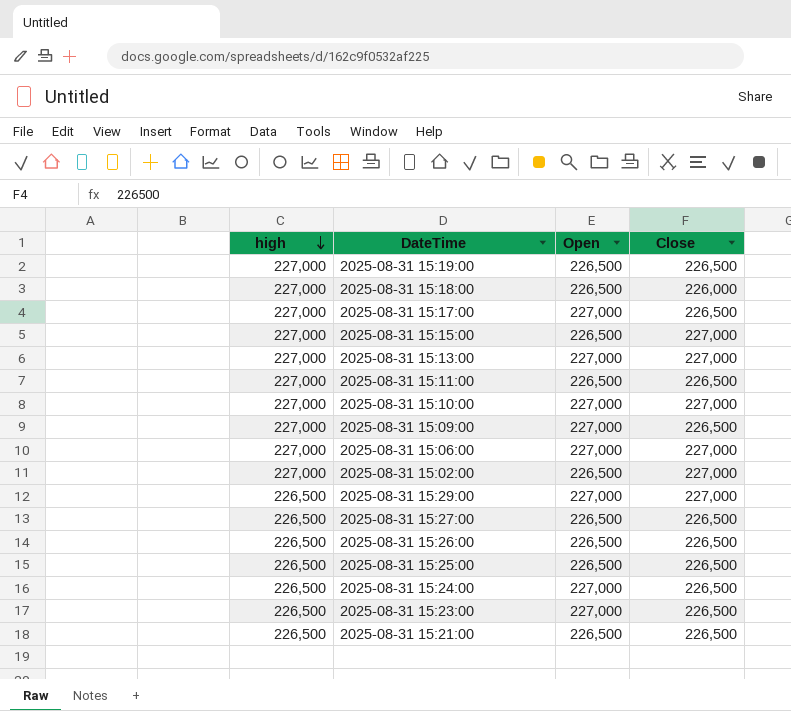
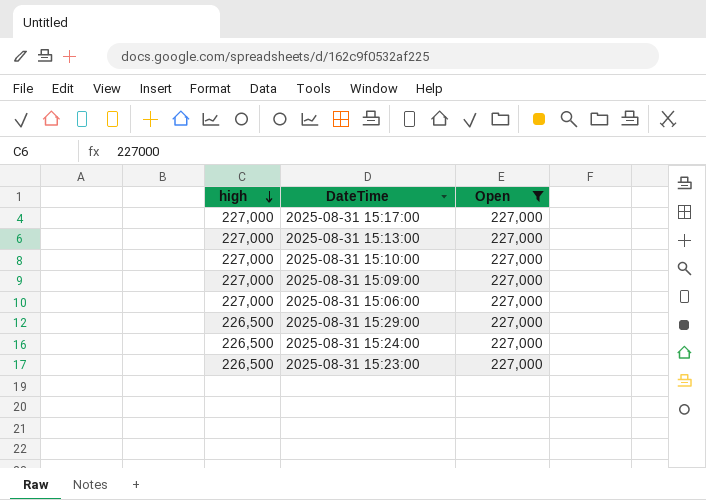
filter: none -> Open = 227,000
column Close | position: 4 -> none

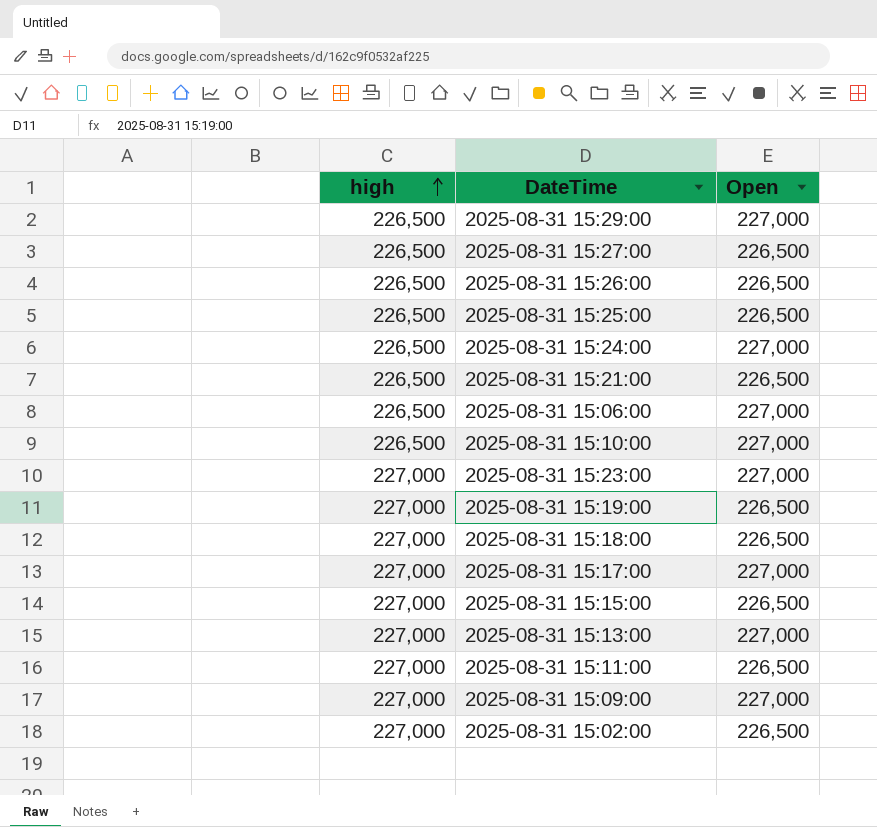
filter: Open = 227,000 -> none
row order: high descending -> high ascending
2025-08-31 15:06:00 | high: 227,000 -> 226,500
2025-08-31 15:10:00 | high: 227,000 -> 226,500
2025-08-31 15:23:00 | high: 226,500 -> 227,000

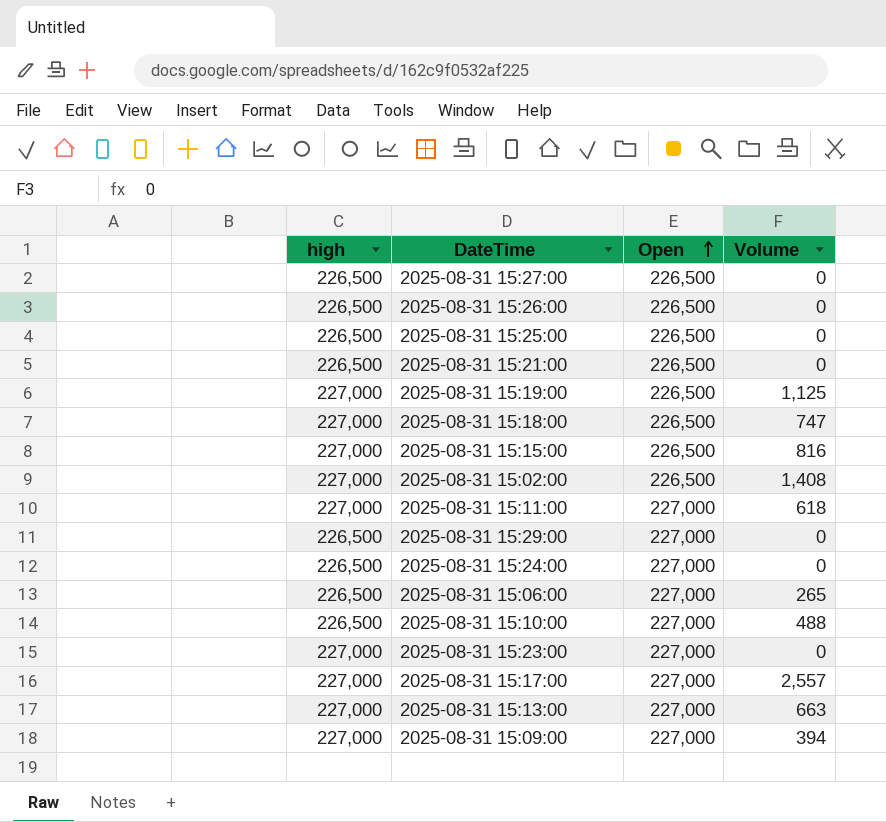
row order: high ascending -> Open ascending
column Volume | position: none -> 4
2025-08-31 15:11:00 | Open: 226,500 -> 227,000

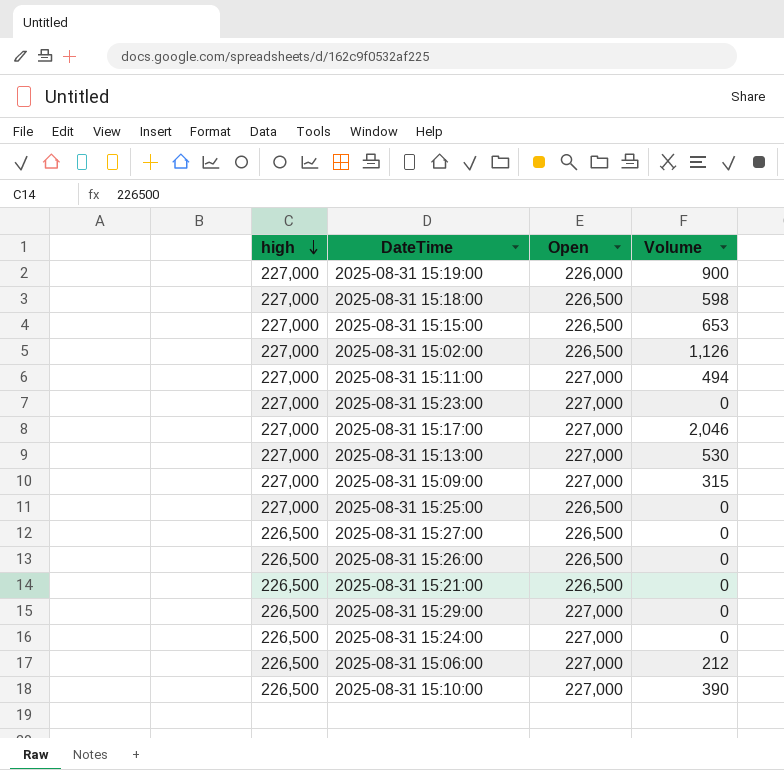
row order: Open ascending -> high descending
2025-08-31 15:19:00 | Open: 226,500 -> 226,000
2025-08-31 15:19:00 | Volume: 1,125 -> 900
2025-08-31 15:18:00 | Volume: 747 -> 598
2025-08-31 15:15:00 | Volume: 816 -> 653
2025-08-31 15:02:00 | Volume: 1,408 -> 1,126
2025-08-31 15:11:00 | Volume: 618 -> 494
2025-08-31 15:17:00 | Volume: 2,557 -> 2,046
2025-08-31 15:13:00 | Volume: 663 -> 530
2025-08-31 15:09:00 | Volume: 394 -> 315
2025-08-31 15:25:00 | high: 226,500 -> 227,000
2025-08-31 15:06:00 | Volume: 265 -> 212
2025-08-31 15:10:00 | Volume: 488 -> 390

